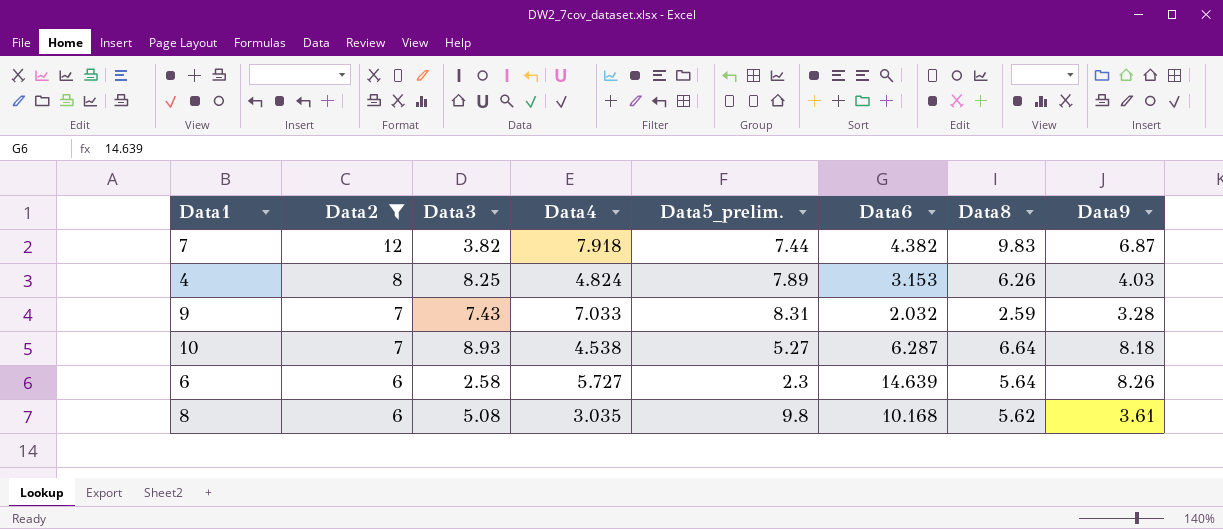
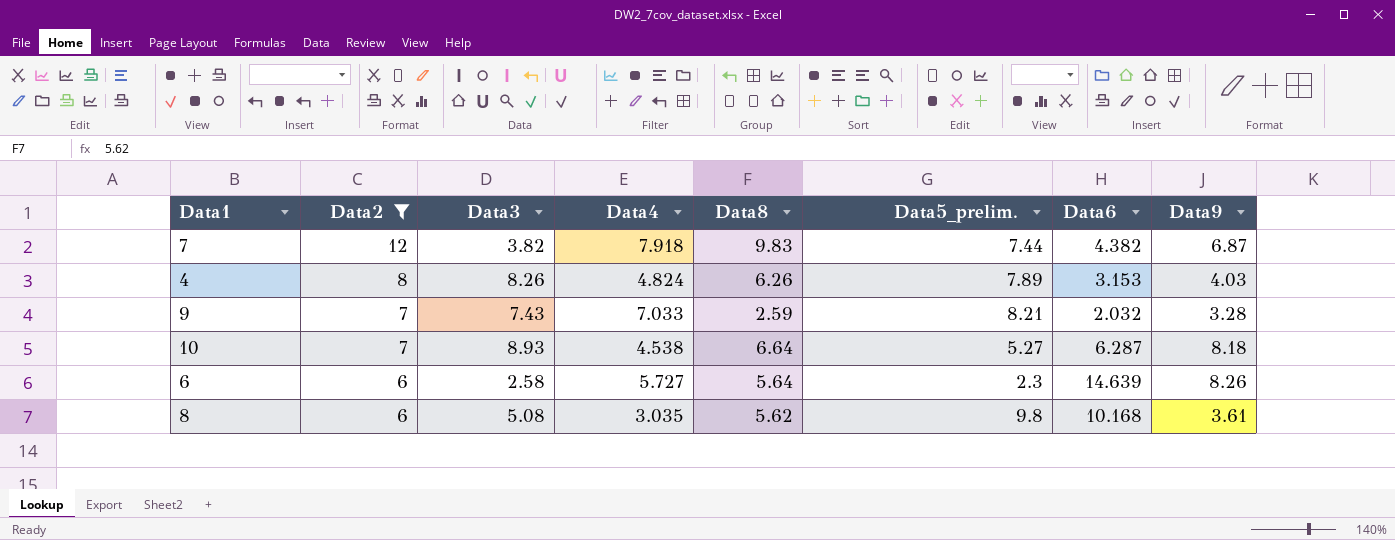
column Data8 | position: 7 -> 5
4 | Data3: 8.25 -> 8.26
9 | Data5_prelim.: 8.31 -> 8.21

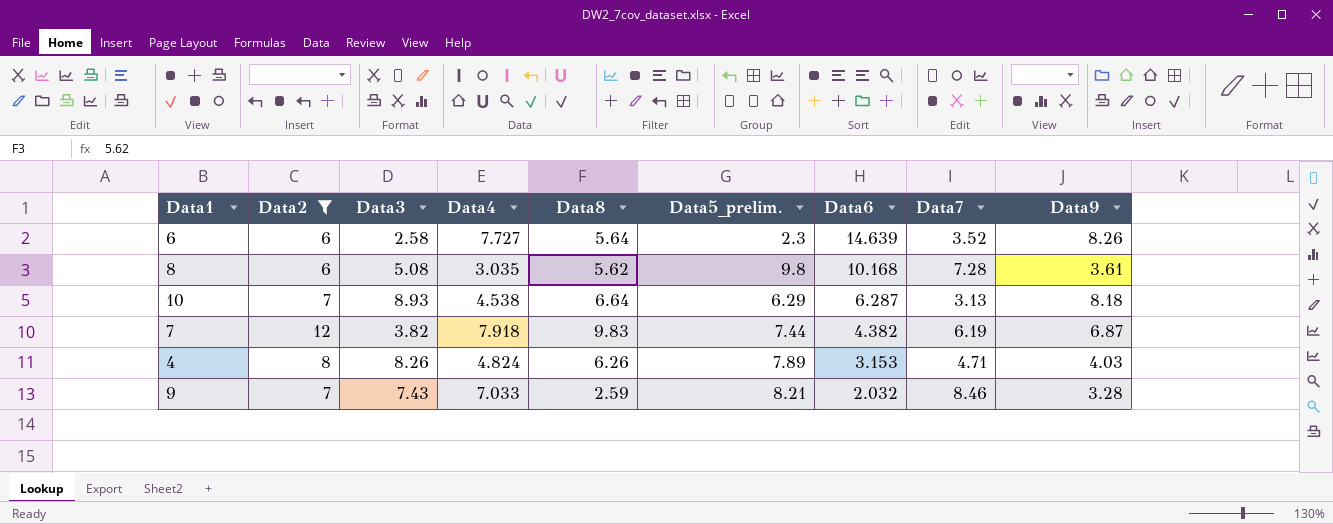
row order: Data2 descending -> Data6 descending
column Data7 | position: none -> 8
6 | Data4: 5.727 -> 7.727
10 | Data5_prelim.: 5.27 -> 6.29

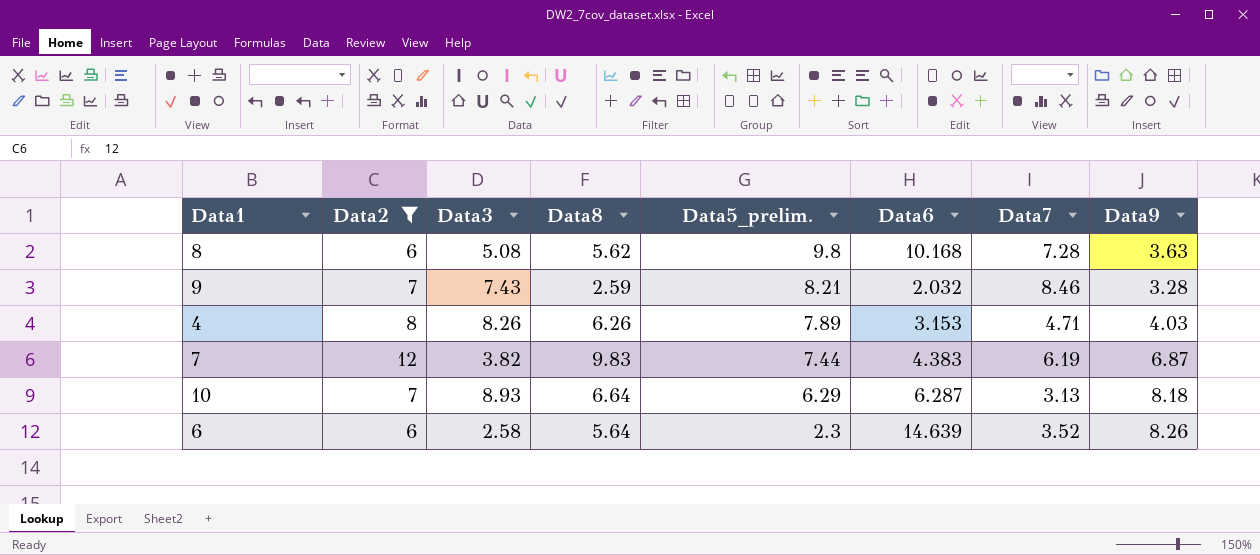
row order: Data6 descending -> Data5_prelim. descending
column Data4 | position: 4 -> none
8 | Data9: 3.61 -> 3.63
7 | Data6: 4.382 -> 4.383

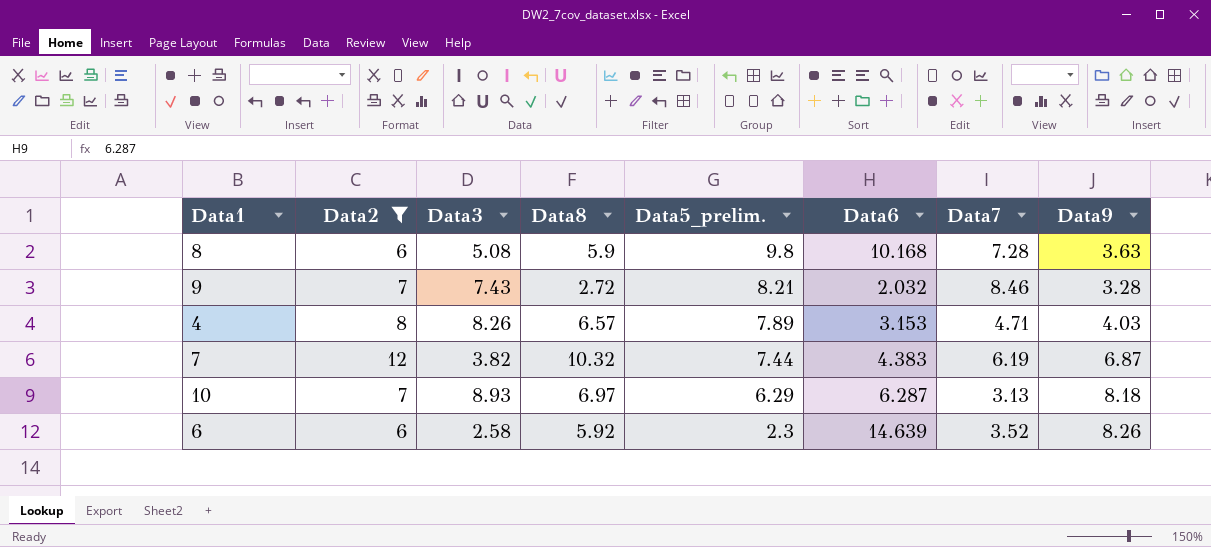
8 | Data8: 5.62 -> 5.9
9 | Data8: 2.59 -> 2.72
4 | Data8: 6.26 -> 6.57
7 | Data8: 9.83 -> 10.32
10 | Data8: 6.64 -> 6.97
6 | Data8: 5.64 -> 5.92

